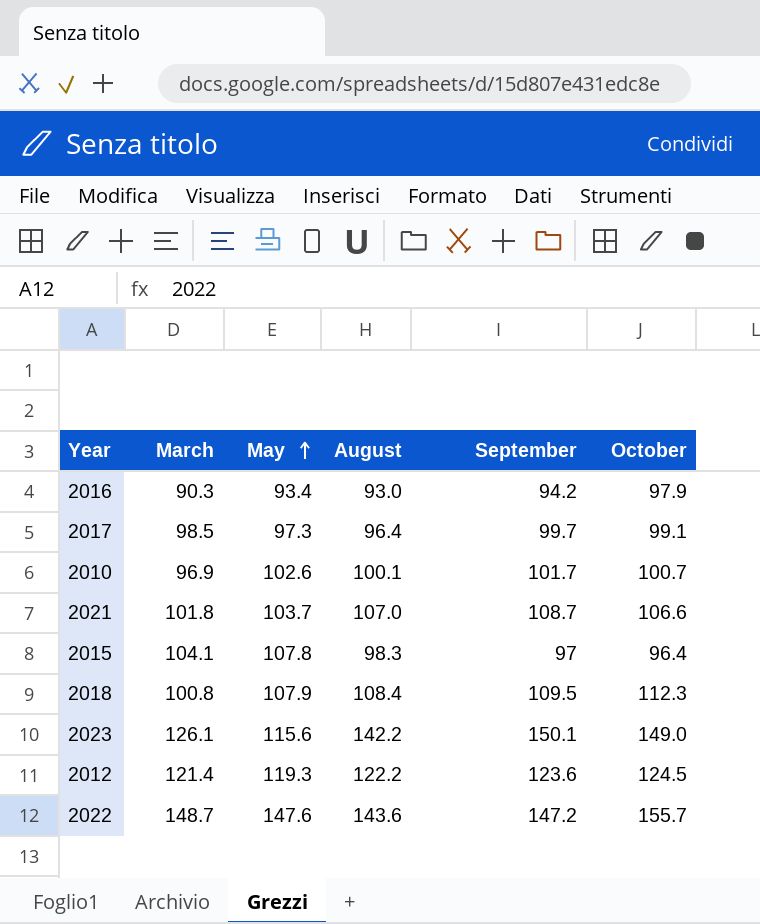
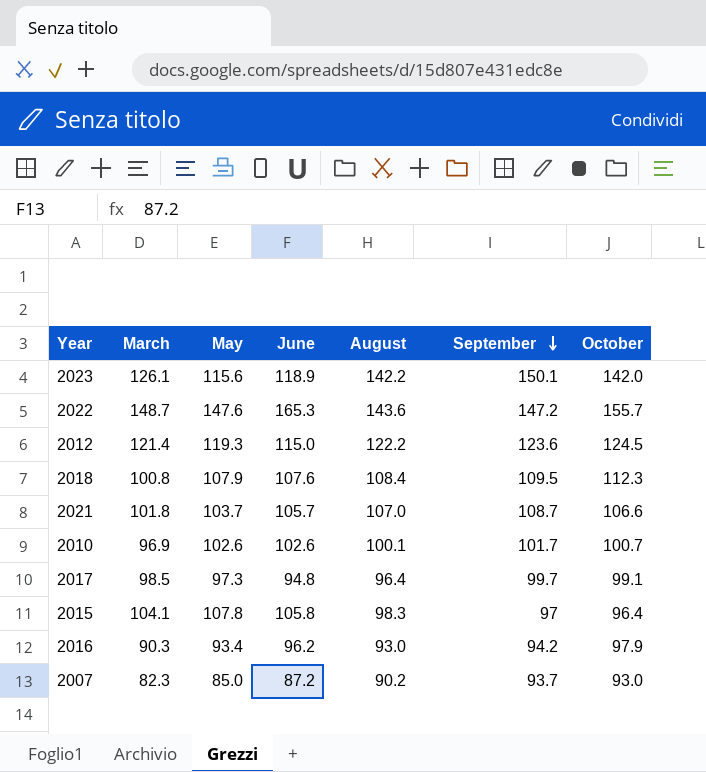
row order: May ascending -> September descending
column June | position: none -> 4
2023 | October: 149.0 -> 142.0
row 2007: none -> 82.3 | 85.0 | 87.2 | 90.2 | 93.7 | 93.0

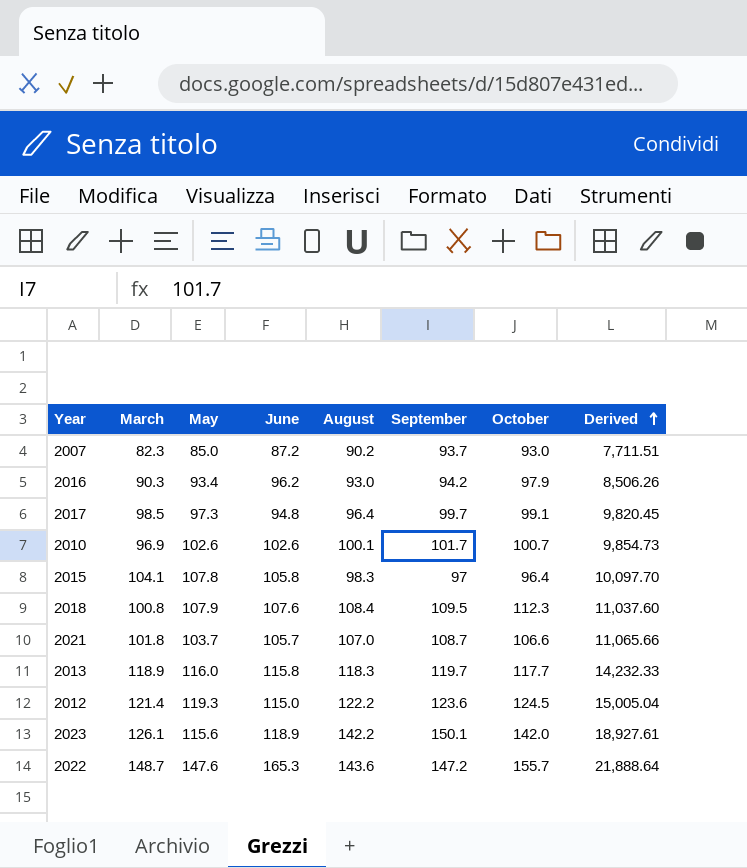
row order: September descending -> Derived ascending
column Derived | formula: none -> [March] * [September]
row 2013: none -> 118.9 | 116.0 | 115.8 | 118.3 | 119.7 | 117.7 | 14,232.33

